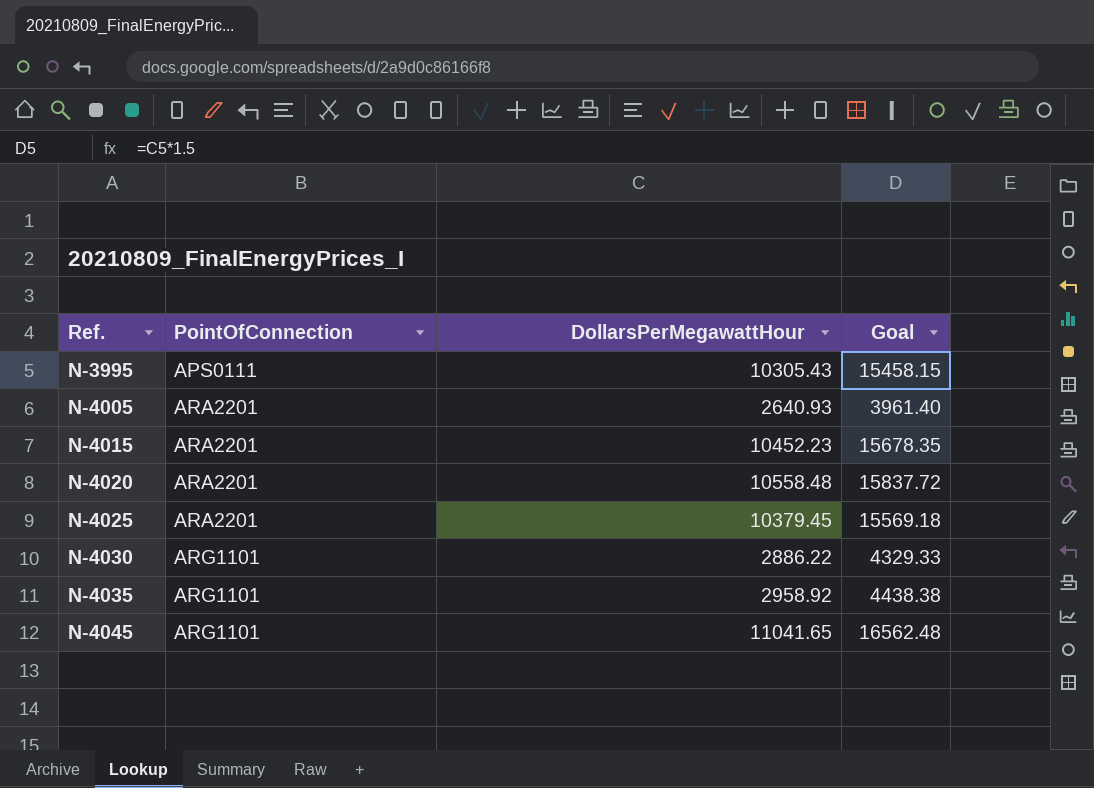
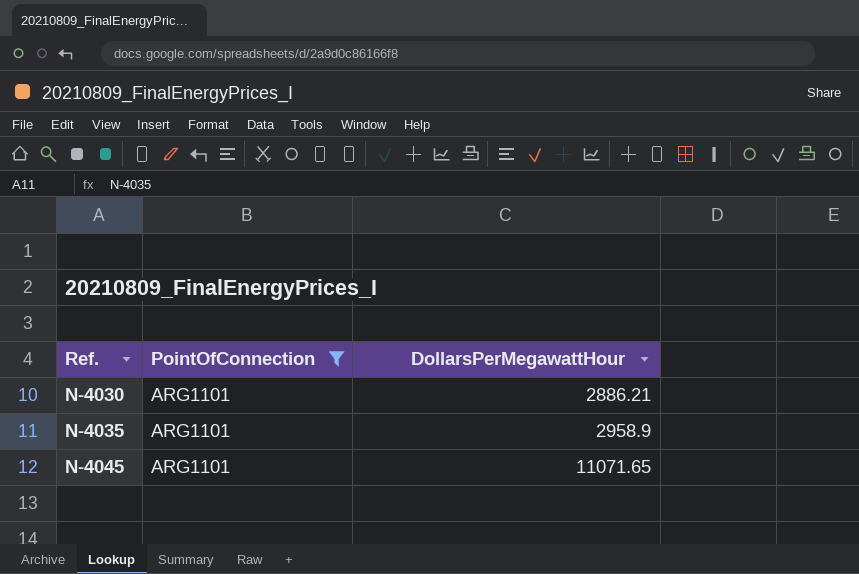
filter: none -> PointOfConnection = ARG1101
column Goal | formula: [DollarsPerMegawattHour] * 1.5 -> none
N-4030 | DollarsPerMegawattHour: 2886.22 -> 2886.21
N-4035 | DollarsPerMegawattHour: 2958.92 -> 2958.9
N-4045 | DollarsPerMegawattHour: 11041.65 -> 11071.65

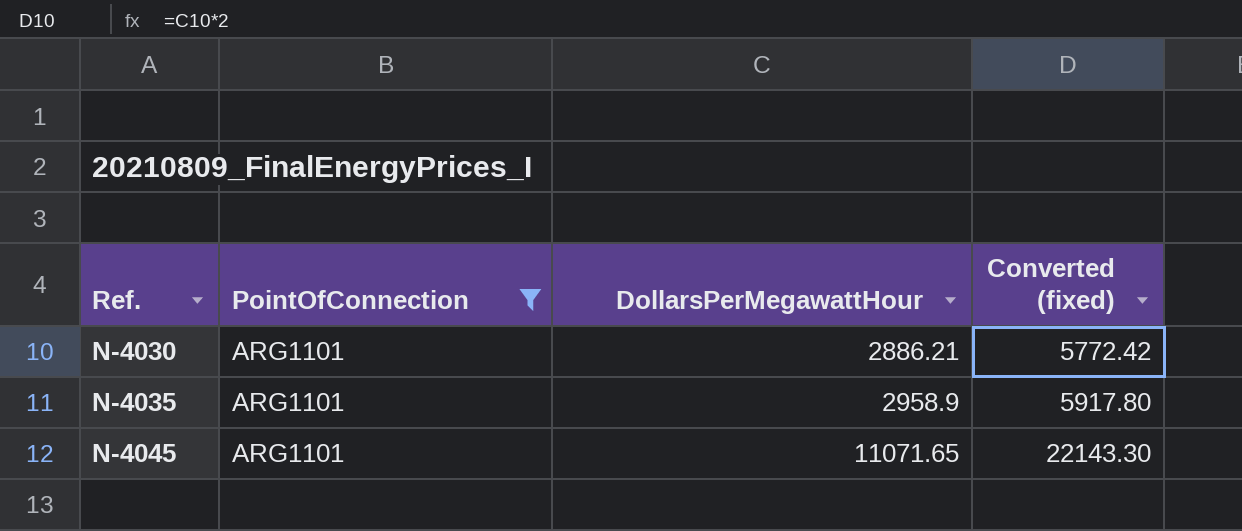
column Converted (fixed) | formula: none -> [DollarsPerMegawattHour] * 2

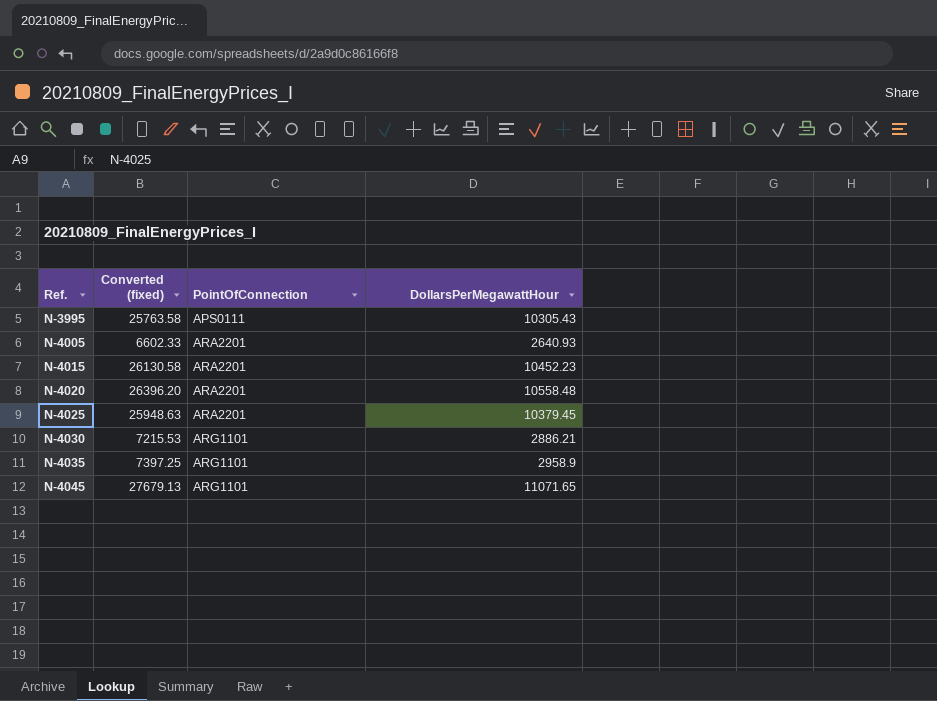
filter: PointOfConnection = ARG1101 -> none
column Converted (fixed) | formula: [DollarsPerMegawattHour] * 2 -> [DollarsPerMegawattHour] * 2.5
column Converted (fixed) | position: 4 -> 2

